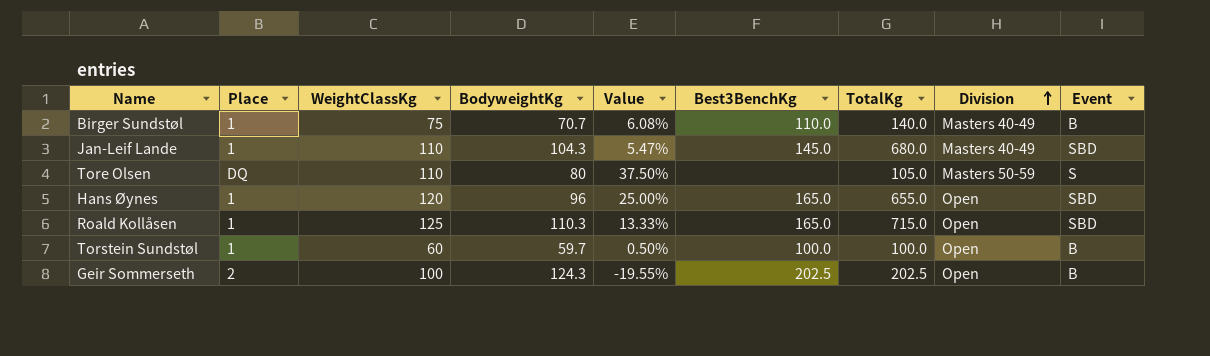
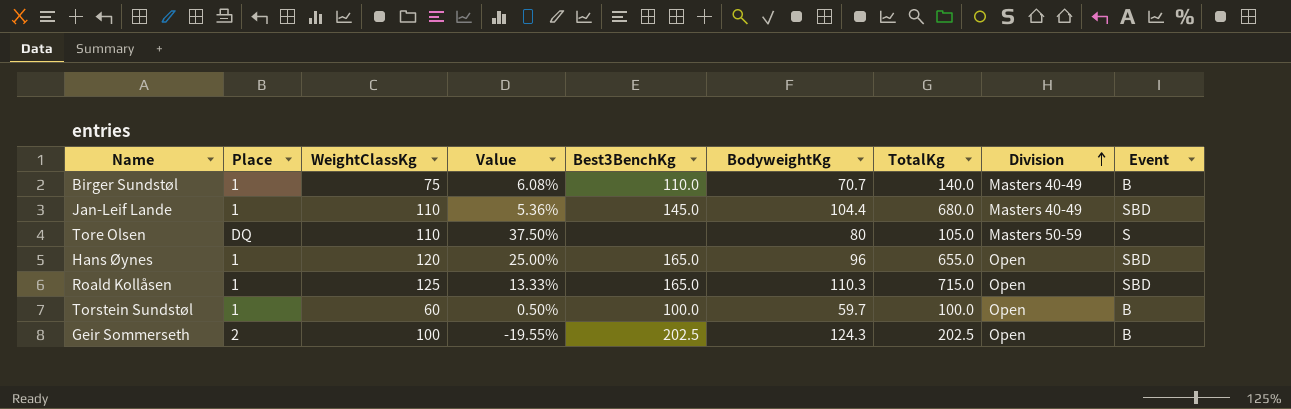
column BodyweightKg | position: 4 -> 6
Jan-Leif Lande | Value: 5.47% -> 5.36%
Jan-Leif Lande | BodyweightKg: 104.3 -> 104.4

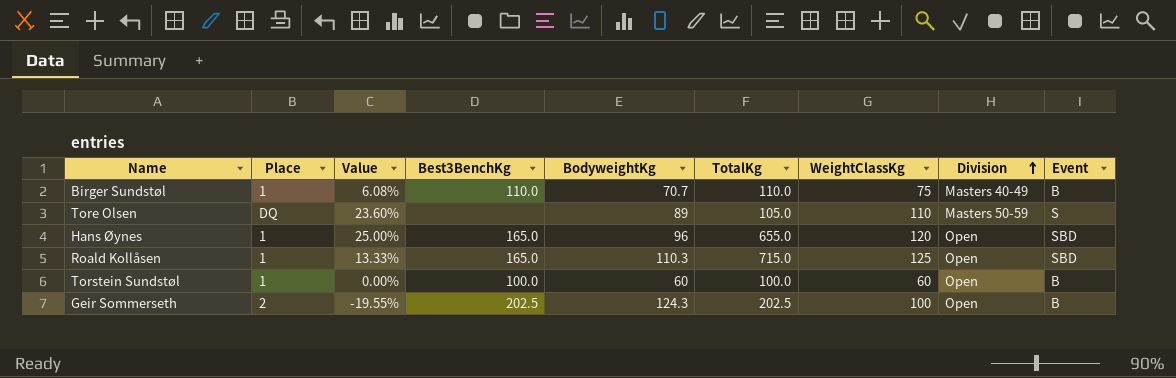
column WeightClassKg | position: 3 -> 7
row Jan-Leif Lande: 1 | 110 | 5.36% | 145.0 | 104.4 | 680.0 | Masters 40-49 | SBD -> none
Birger Sundstøl | TotalKg: 140.0 -> 110.0
Tore Olsen | Value: 37.50% -> 23.60%
Tore Olsen | BodyweightKg: 80 -> 89
Torstein Sundstøl | Value: 0.50% -> 0.00%
Torstein Sundstøl | BodyweightKg: 59.7 -> 60

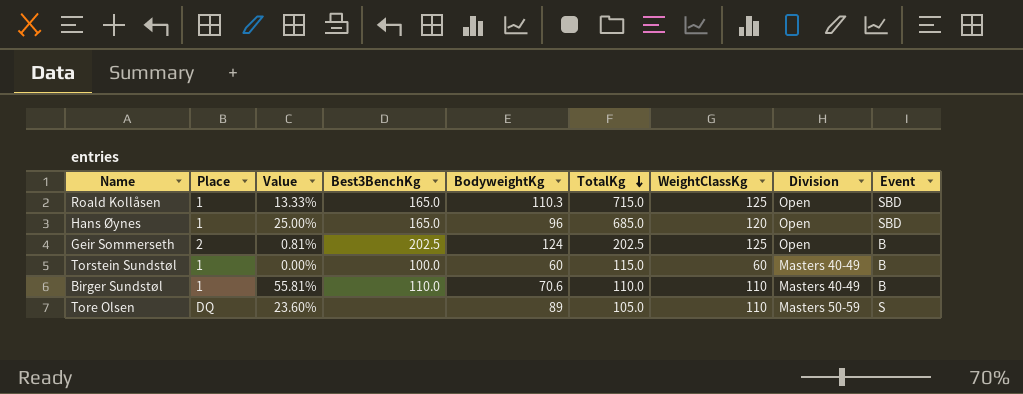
row order: Division ascending -> TotalKg descending
Hans Øynes | TotalKg: 655.0 -> 685.0
Geir Sommerseth | Value: -19.55% -> 0.81%
Geir Sommerseth | BodyweightKg: 124.3 -> 124
Geir Sommerseth | WeightClassKg: 100 -> 125
Torstein Sundstøl | TotalKg: 100.0 -> 115.0
Torstein Sundstøl | Division: Open -> Masters 40-49
Birger Sundstøl | Value: 6.08% -> 55.81%
Birger Sundstøl | BodyweightKg: 70.7 -> 70.6
Birger Sundstøl | WeightClassKg: 75 -> 110

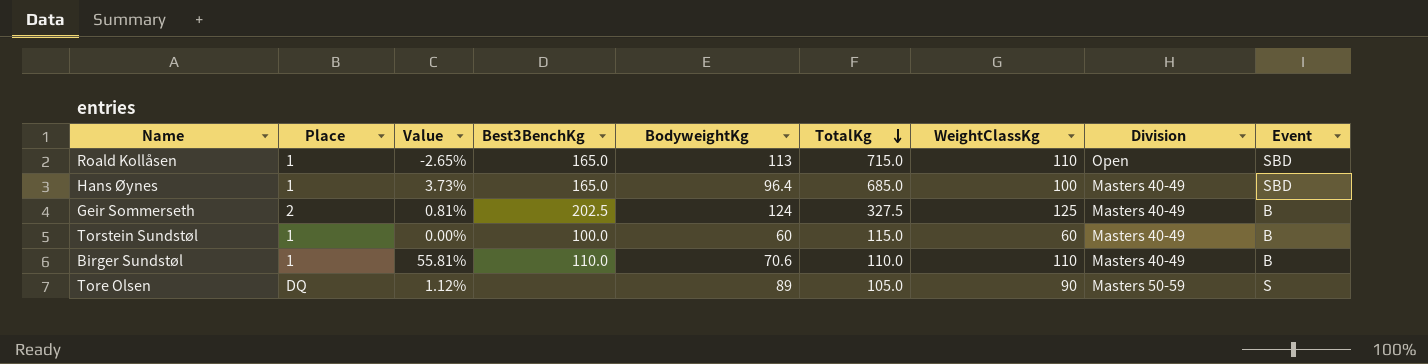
Roald Kollåsen | Value: 13.33% -> -2.65%
Roald Kollåsen | BodyweightKg: 110.3 -> 113
Roald Kollåsen | WeightClassKg: 125 -> 110
Hans Øynes | Value: 25.00% -> 3.73%
Hans Øynes | BodyweightKg: 96 -> 96.4
Hans Øynes | WeightClassKg: 120 -> 100
Hans Øynes | Division: Open -> Masters 40-49
Geir Sommerseth | TotalKg: 202.5 -> 327.5
Geir Sommerseth | Division: Open -> Masters 40-49
Tore Olsen | Value: 23.60% -> 1.12%
Tore Olsen | WeightClassKg: 110 -> 90

